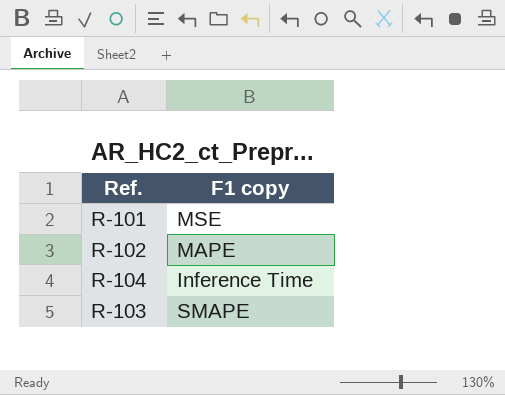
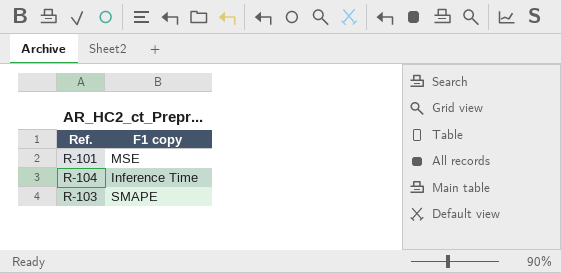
row R-102: MAPE -> none

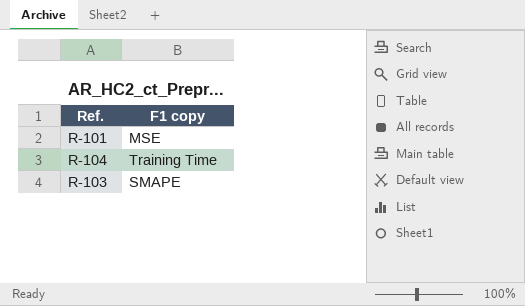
R-104 | F1 copy: Inference Time -> Training Time

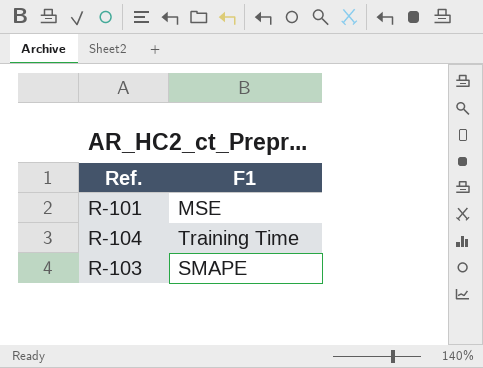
column name: F1 copy -> F1

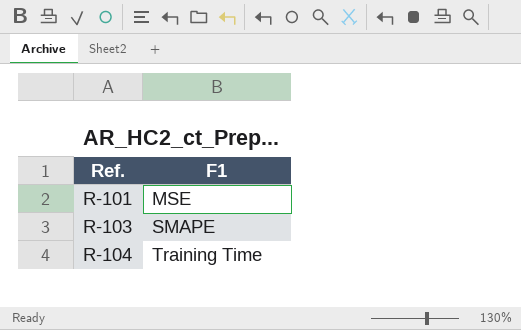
row order: none -> Ref. ascending

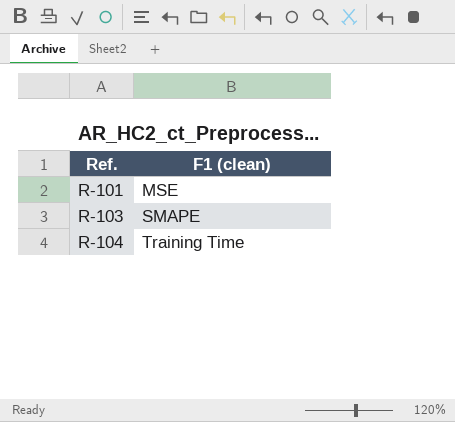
column name: F1 -> F1 (clean)

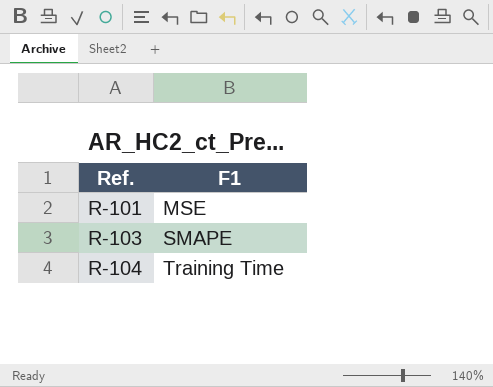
column name: F1 (clean) -> F1

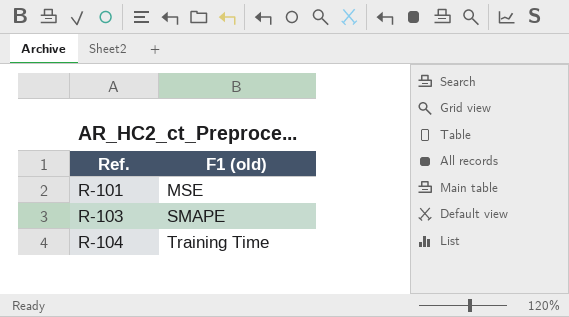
column name: F1 -> F1 (old)

